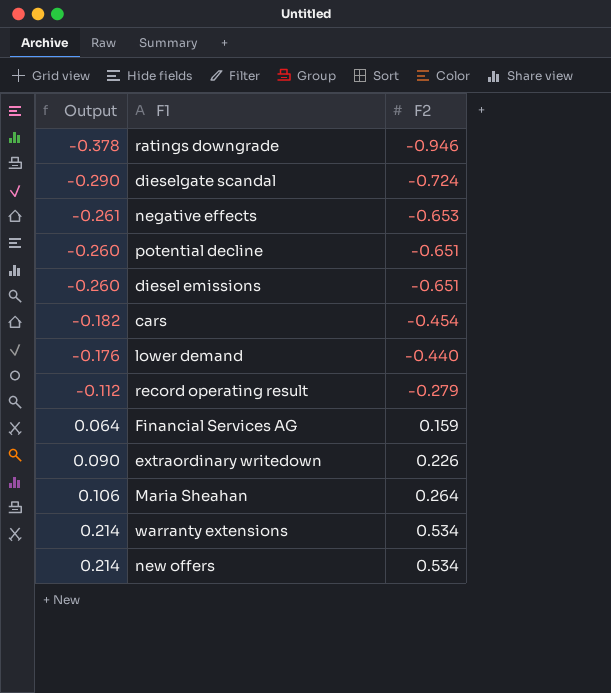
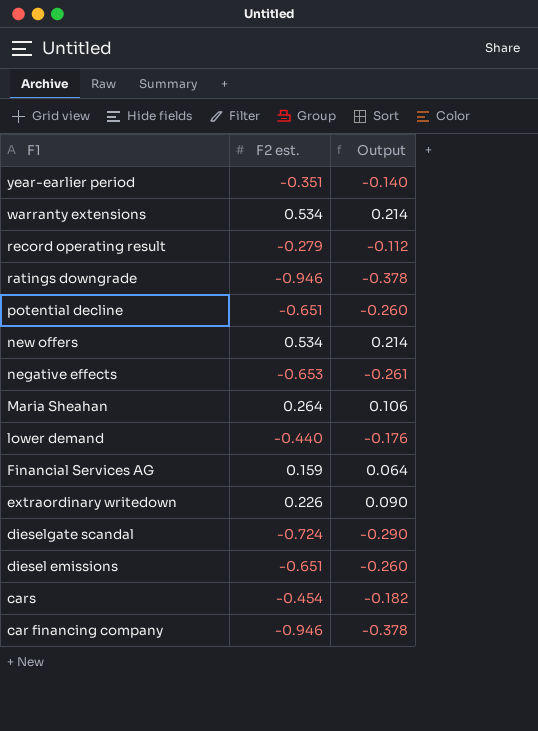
row order: Output ascending -> F1 descending
column name: F2 -> F2 est.
column Output | position: 1 -> 3
row year-earlier period: none -> -0.351 | -0.140
row car financing company: none -> -0.946 | -0.378

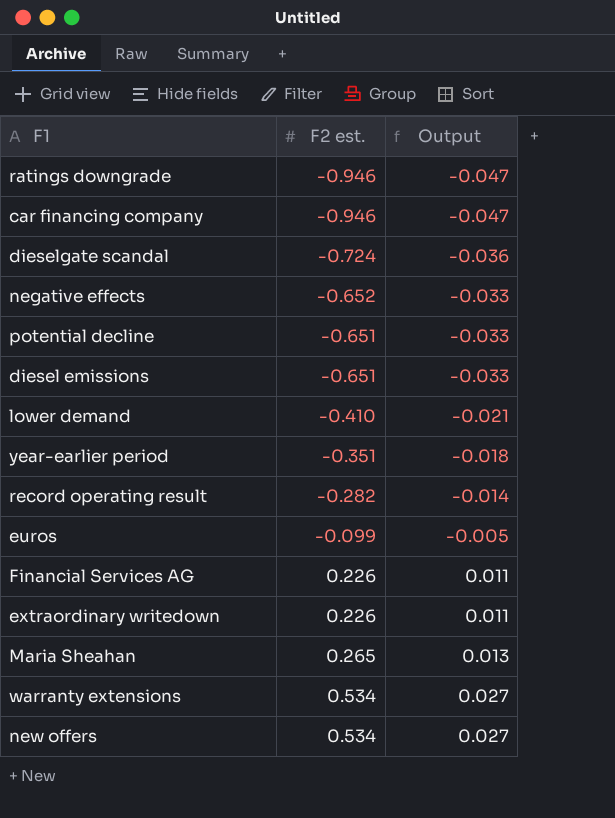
row order: F1 descending -> F2 est. ascending
column Output | formula: [F2 est.] * 0.4 -> [F2 est.] * 0.05
row cars: -0.454 | -0.182 -> none
negative effects | F2 est.: -0.653 -> -0.652
lower demand | F2 est.: -0.440 -> -0.410
record operating result | F2 est.: -0.279 -> -0.282
row euros: none -> -0.099 | -0.005
Financial Services AG | F2 est.: 0.159 -> 0.226
Maria Sheahan | F2 est.: 0.264 -> 0.265

